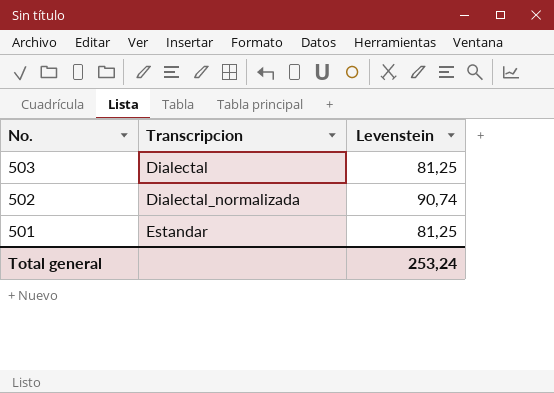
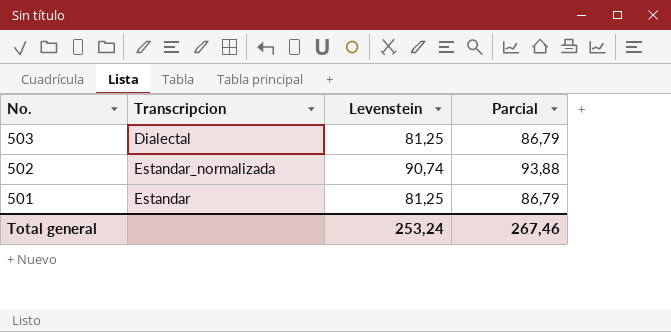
column Parcial | position: none -> 4
502 | Transcripcion: Dialectal_normalizada -> Estandar_normalizada

